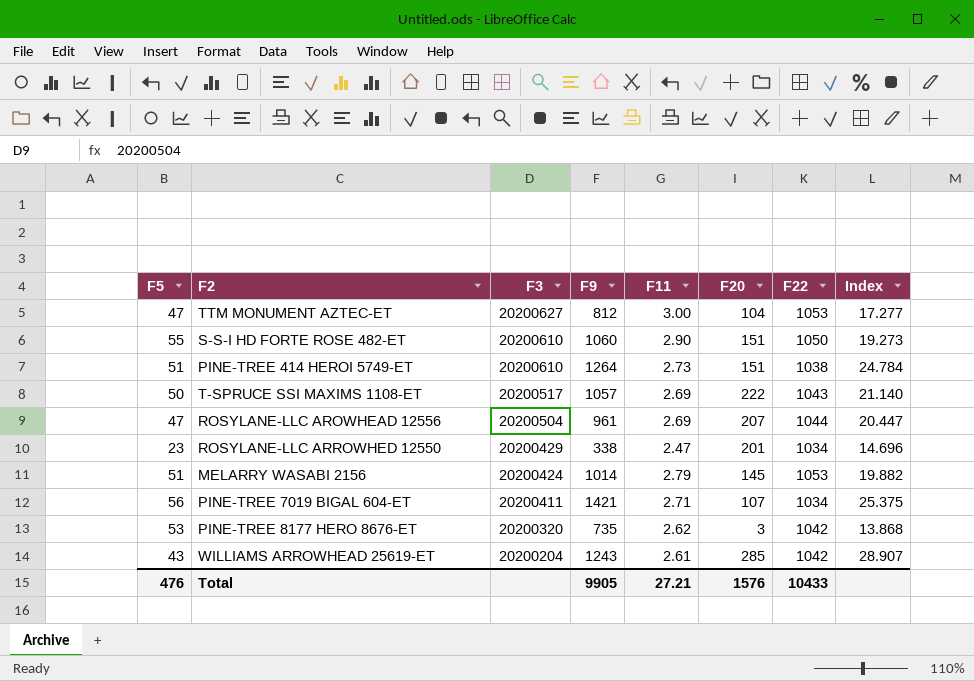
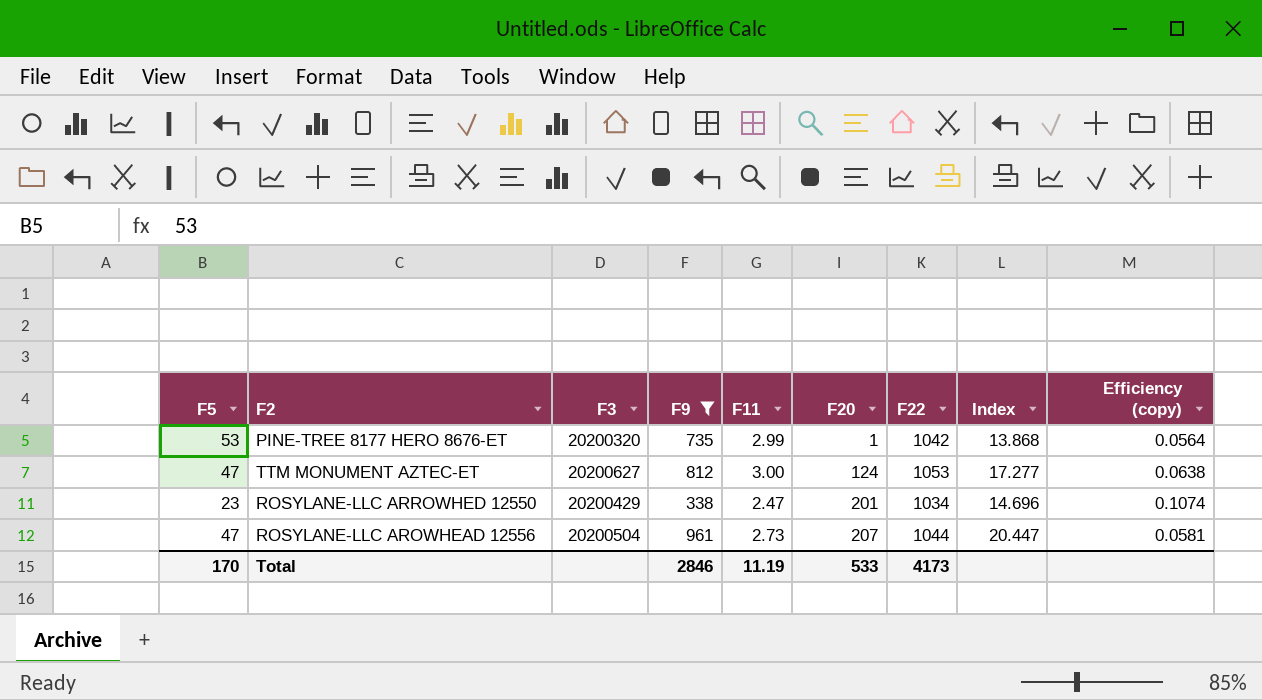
filter: none -> F9 <= 961
row order: F3 descending -> F20 ascending
column Efficiency (copy) | formula: none -> [F11] / [F5]
PINE-TREE 8177 HERO 8676-ET | F11: 2.62 -> 2.99
PINE-TREE 8177 HERO 8676-ET | F20: 3 -> 1
TTM MONUMENT AZTEC-ET | F20: 104 -> 124
ROSYLANE-LLC AROWHEAD 12556 | F11: 2.69 -> 2.73
Total | F5: 476 -> 170
Total | F9: 9905 -> 2846
Total | F11: 27.21 -> 11.19
Total | F20: 1576 -> 533
Total | F22: 10433 -> 4173

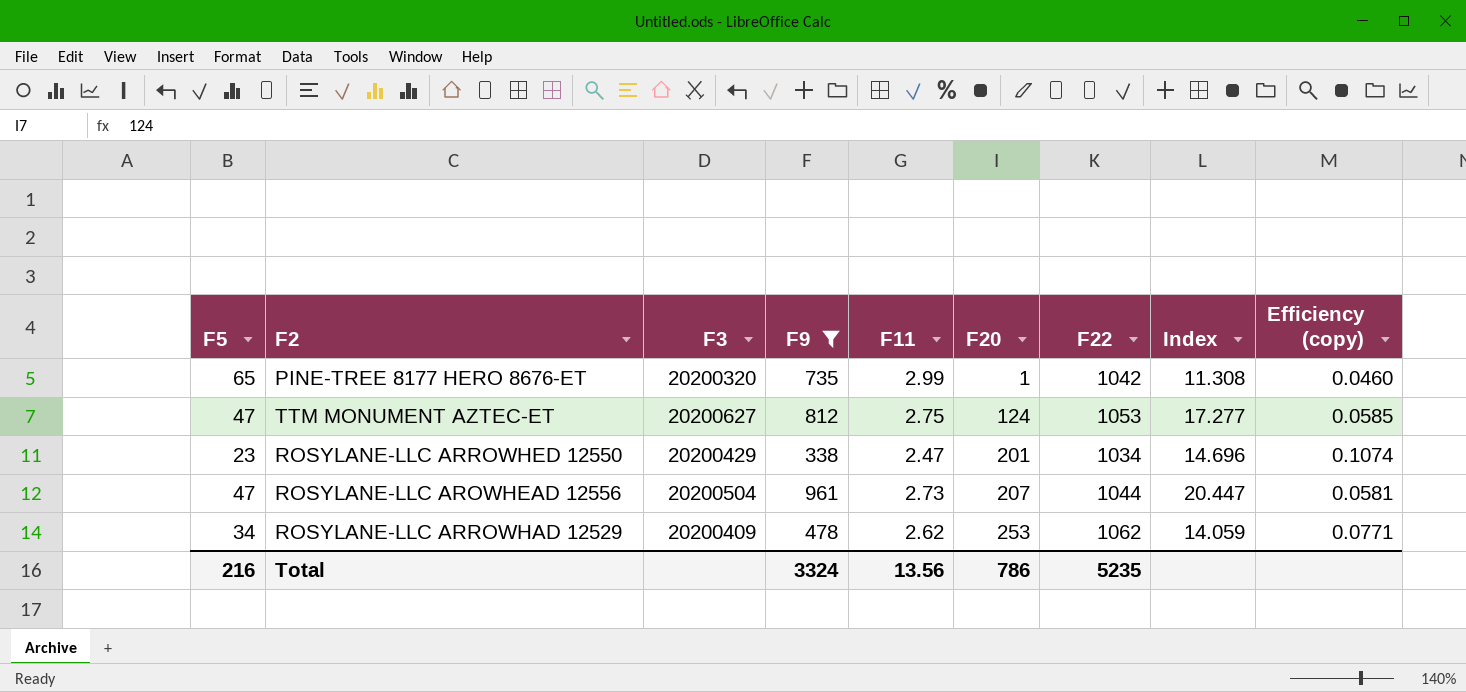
PINE-TREE 8177 HERO 8676-ET | F5: 53 -> 65
PINE-TREE 8177 HERO 8676-ET | Index: 13.868 -> 11.308
PINE-TREE 8177 HERO 8676-ET | Efficiency (copy): 0.0564 -> 0.0460
TTM MONUMENT AZTEC-ET | F11: 3.00 -> 2.75
TTM MONUMENT AZTEC-ET | Efficiency (copy): 0.0638 -> 0.0585
row ROSYLANE-LLC ARROWHAD 12529: none -> 34 | 20200409 | 478 | 2.62 | 253 | 1062 | 14.059 | 0.0771
Total | F5: 170 -> 216
Total | F9: 2846 -> 3324
Total | F11: 11.19 -> 13.56
Total | F20: 533 -> 786
Total | F22: 4173 -> 5235

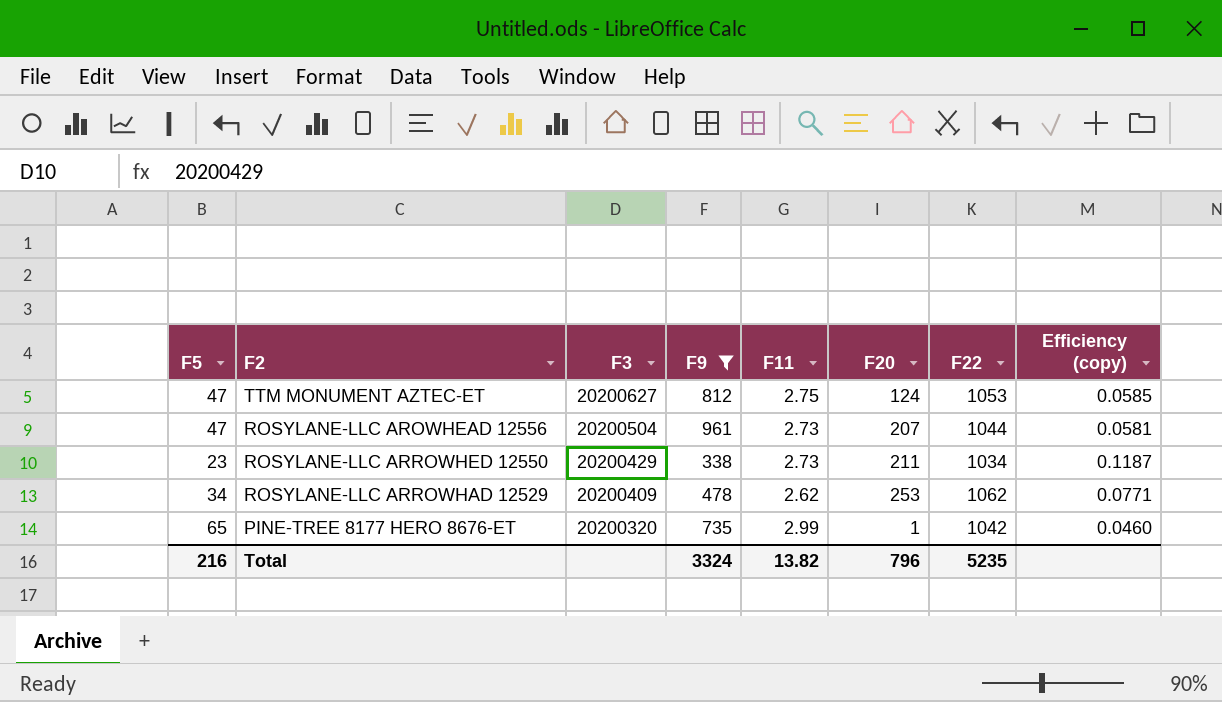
row order: F20 ascending -> F3 descending
column Index | formula: [F9] / [F5] -> none
ROSYLANE-LLC ARROWHED 12550 | F11: 2.47 -> 2.73
ROSYLANE-LLC ARROWHED 12550 | F20: 201 -> 211
ROSYLANE-LLC ARROWHED 12550 | Efficiency (copy): 0.1074 -> 0.1187
Total | F11: 13.56 -> 13.82
Total | F20: 786 -> 796

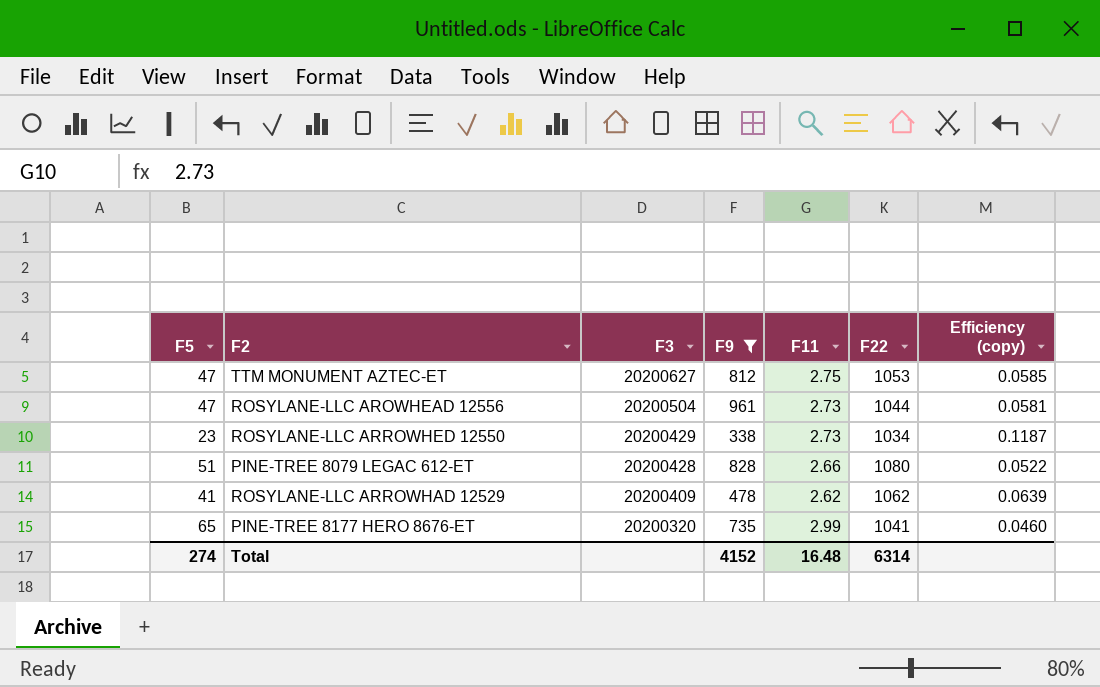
column F20 | position: 6 -> none
row PINE-TREE 8079 LEGAC 612-ET: none -> 51 | 20200428 | 828 | 2.66 | 1080 | 0.0522
ROSYLANE-LLC ARROWHAD 12529 | F5: 34 -> 41
ROSYLANE-LLC ARROWHAD 12529 | Efficiency (copy): 0.0771 -> 0.0639
PINE-TREE 8177 HERO 8676-ET | F22: 1042 -> 1041
Total | F5: 216 -> 274
Total | F9: 3324 -> 4152
Total | F11: 13.82 -> 16.48
Total | F22: 5235 -> 6314

